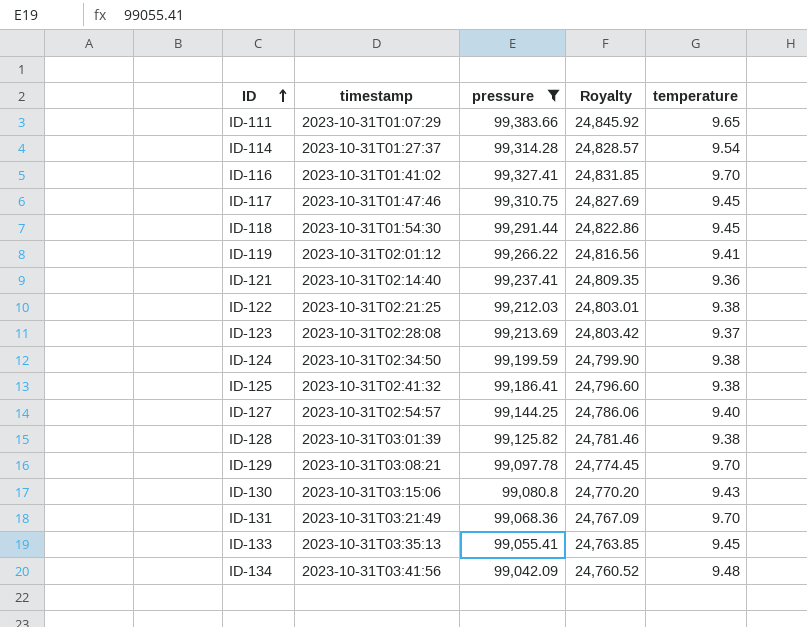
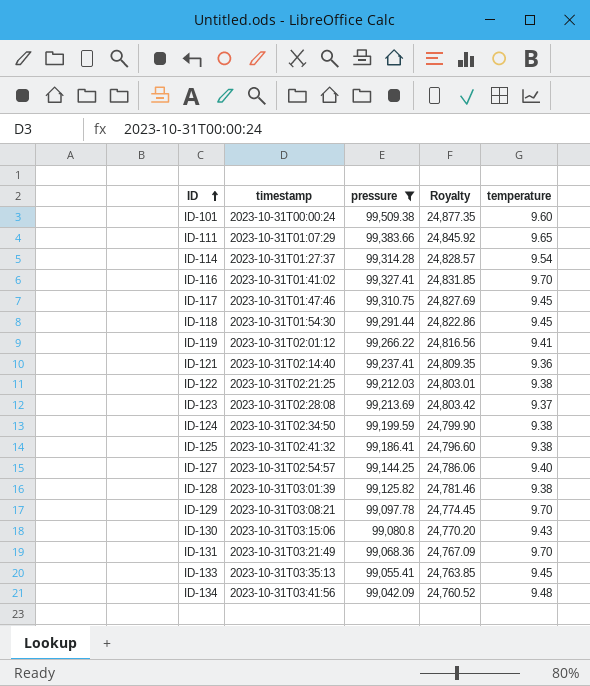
row ID-101: none -> 2023-10-31T00:00:24 | 99,509.38 | 24,877.35 | 9.60

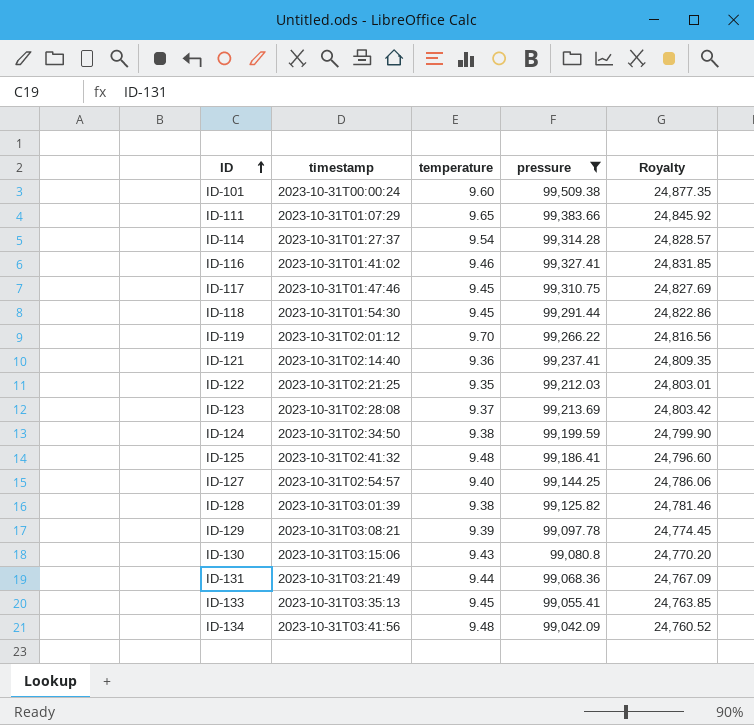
column temperature | position: 5 -> 3
ID-116 | temperature: 9.70 -> 9.46
ID-119 | temperature: 9.41 -> 9.70
ID-122 | temperature: 9.38 -> 9.35
ID-125 | temperature: 9.38 -> 9.48
ID-129 | temperature: 9.70 -> 9.39
ID-131 | temperature: 9.70 -> 9.44

